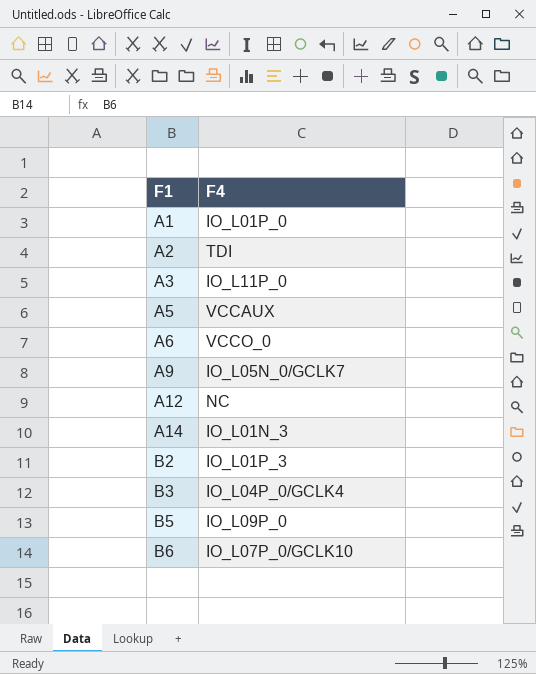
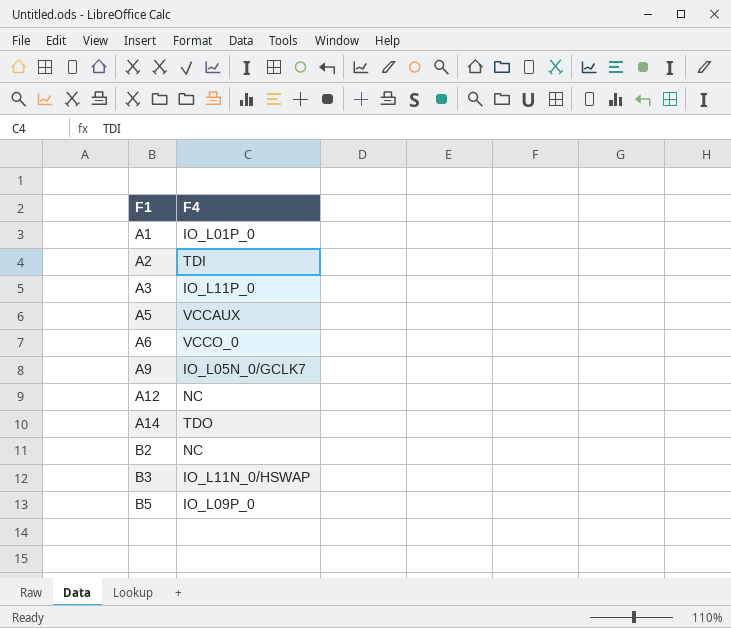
row B6: IO_L07P_0/GCLK10 -> none
A14 | F4: IO_L01N_3 -> TDO
B2 | F4: IO_L01P_3 -> NC
B3 | F4: IO_L04P_0/GCLK4 -> IO_L11N_0/HSWAP

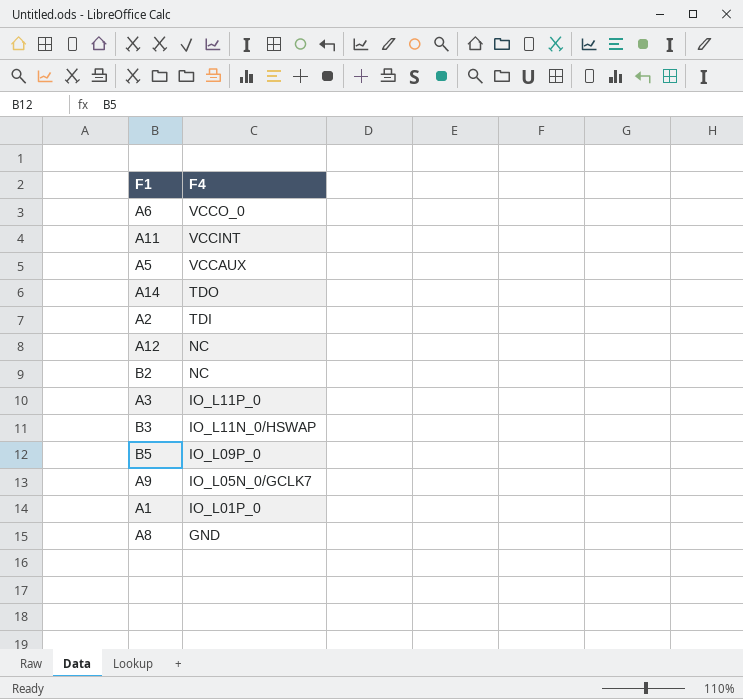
row order: F1 ascending -> F4 descending
row A11: none -> VCCINT
row A8: none -> GND

